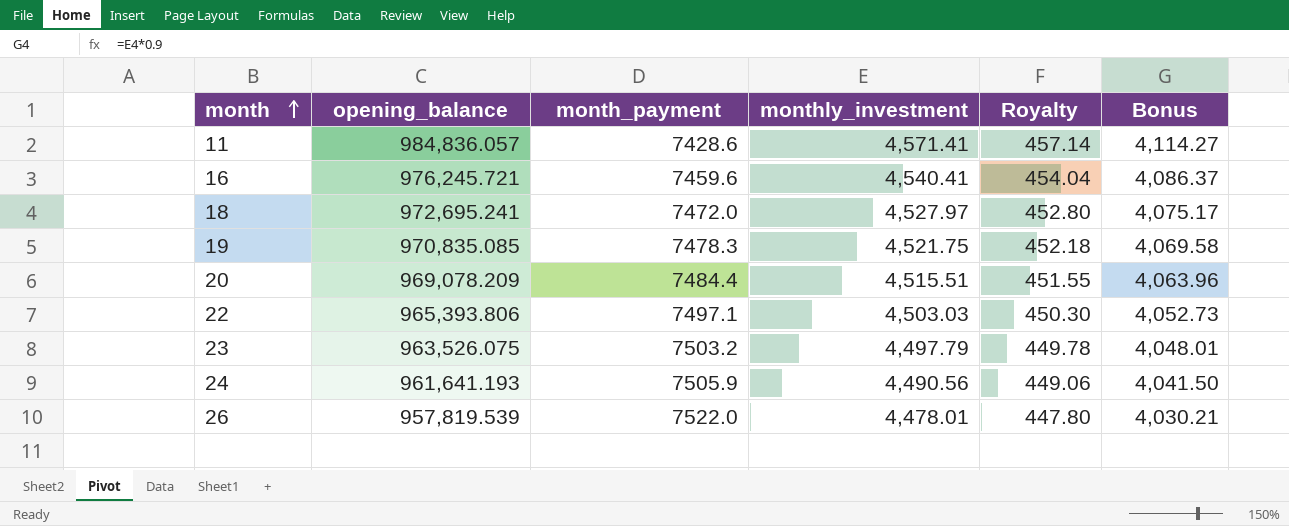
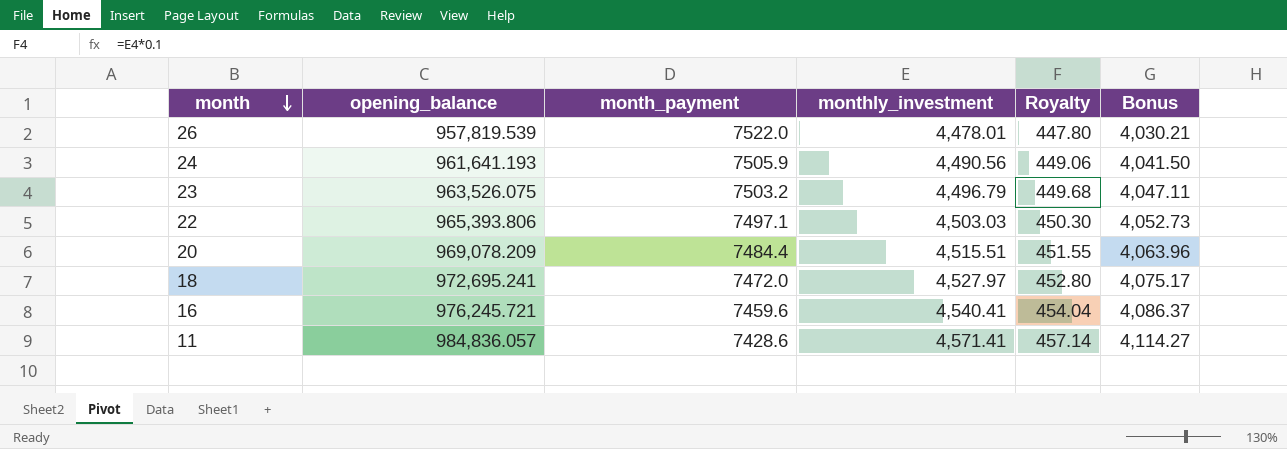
row order: month ascending -> month descending
row 19: 970,835.085 | 7478.3 | 4,521.75 | 452.18 | 4,069.58 -> none
23 | monthly_investment: 4,497.79 -> 4,496.79
23 | Royalty: 449.78 -> 449.68
23 | Bonus: 4,048.01 -> 4,047.11

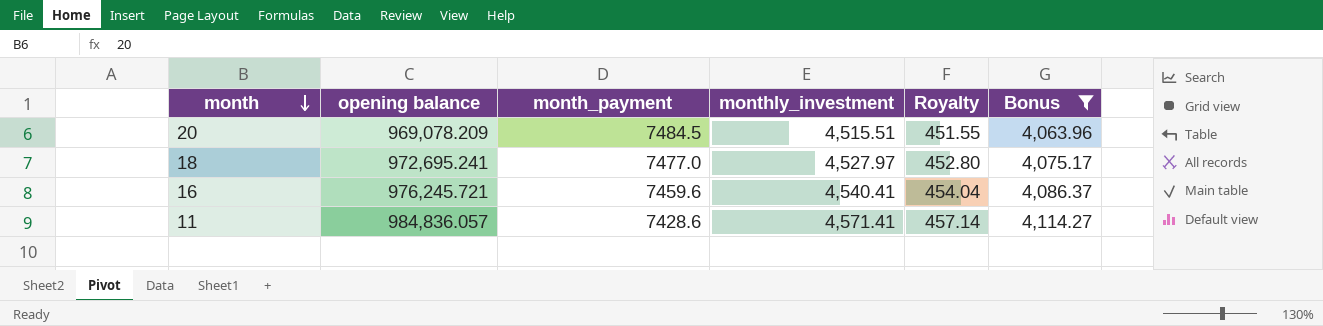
filter: none -> Bonus >= 4,063.96
column name: opening_balance -> opening balance
20 | month_payment: 7484.4 -> 7484.5
18 | month_payment: 7472.0 -> 7477.0

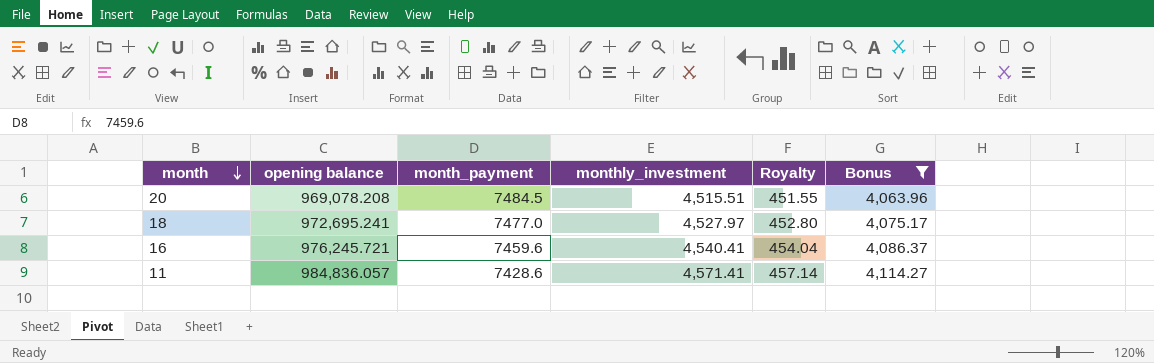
20 | opening balance: 969,078.209 -> 969,078.208

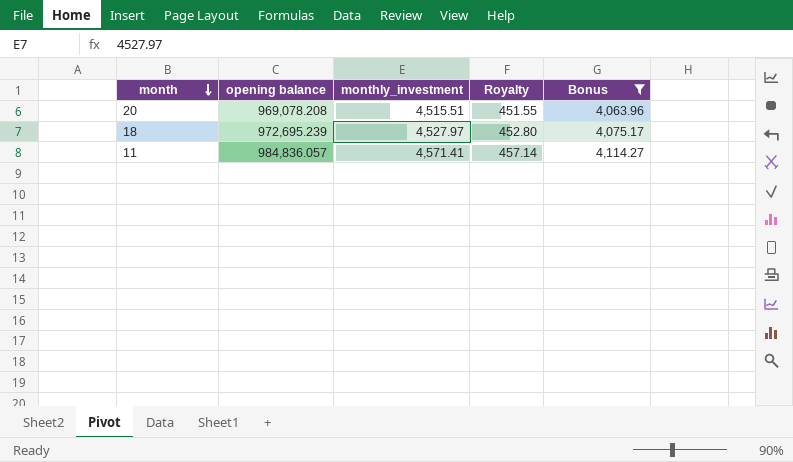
column month_payment | position: 3 -> none
row 16: 976,245.721 | 7459.6 | 4,540.41 | 454.04 | 4,086.37 -> none
18 | opening balance: 972,695.241 -> 972,695.239

